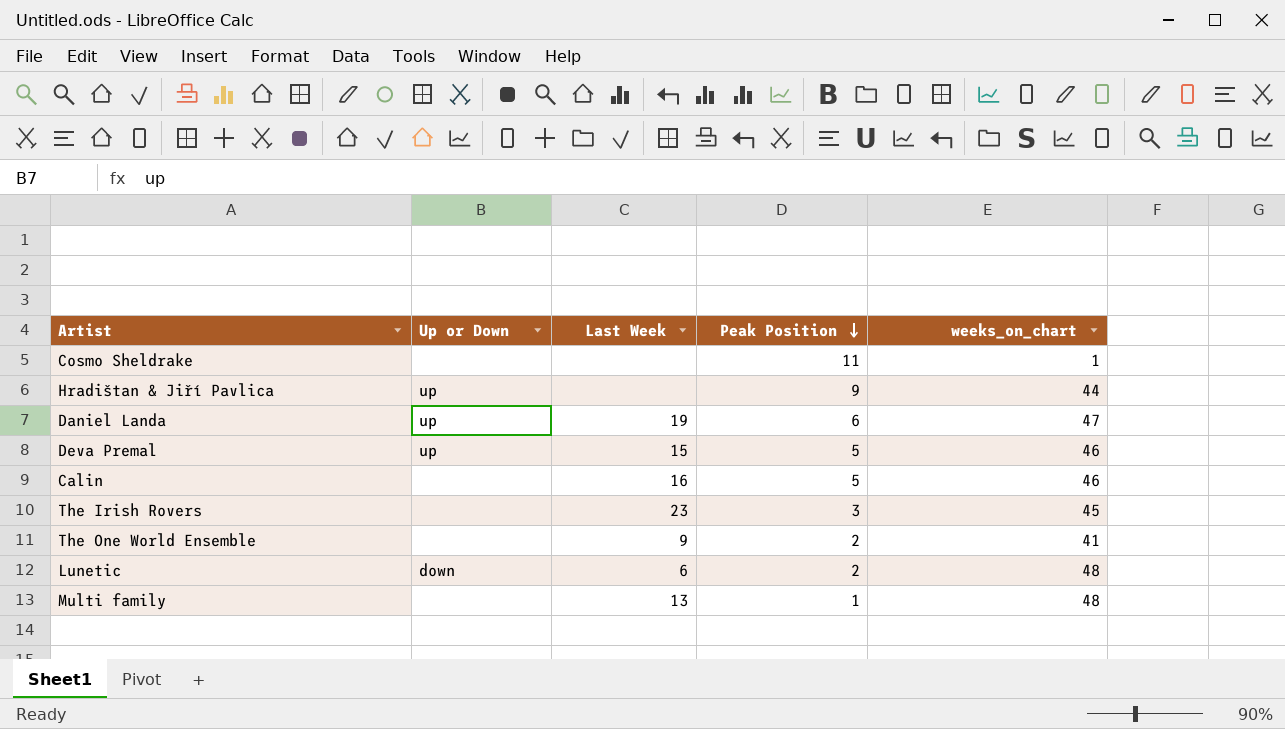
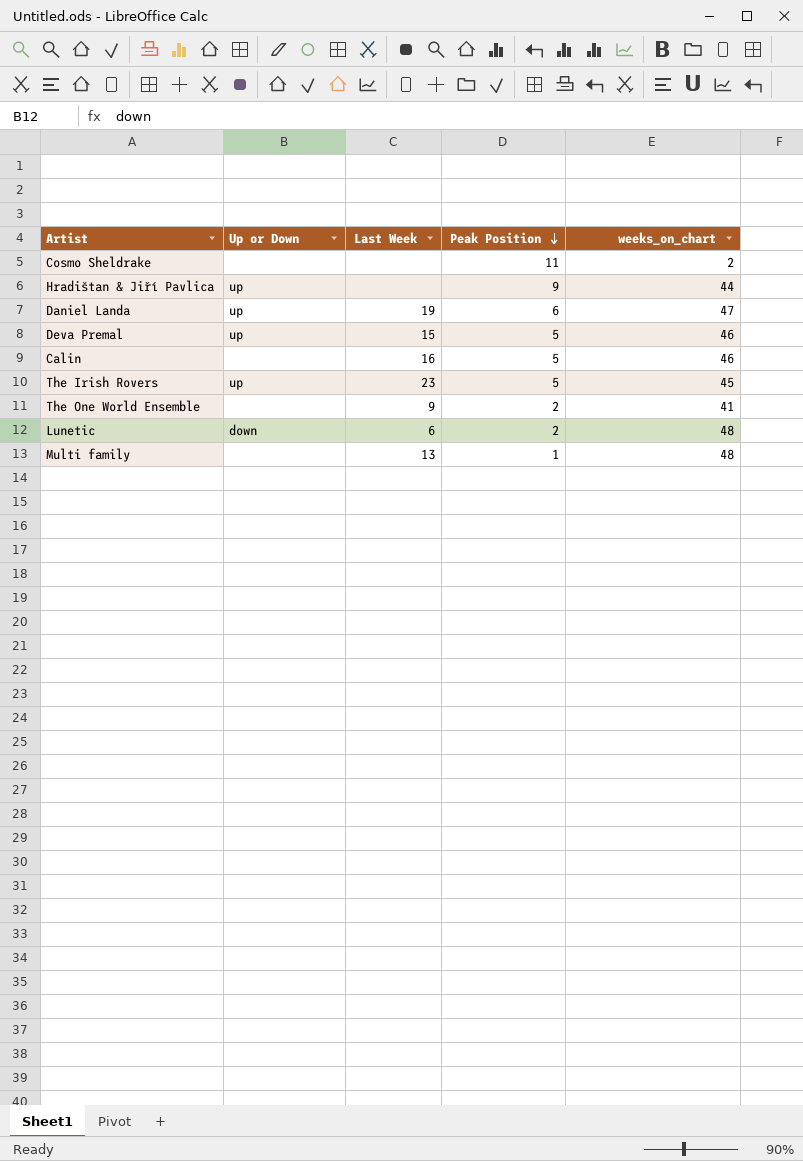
Cosmo Sheldrake | weeks_on_chart: 1 -> 2
The Irish Rovers | Up or Down: none -> up
The Irish Rovers | Peak Position: 3 -> 5

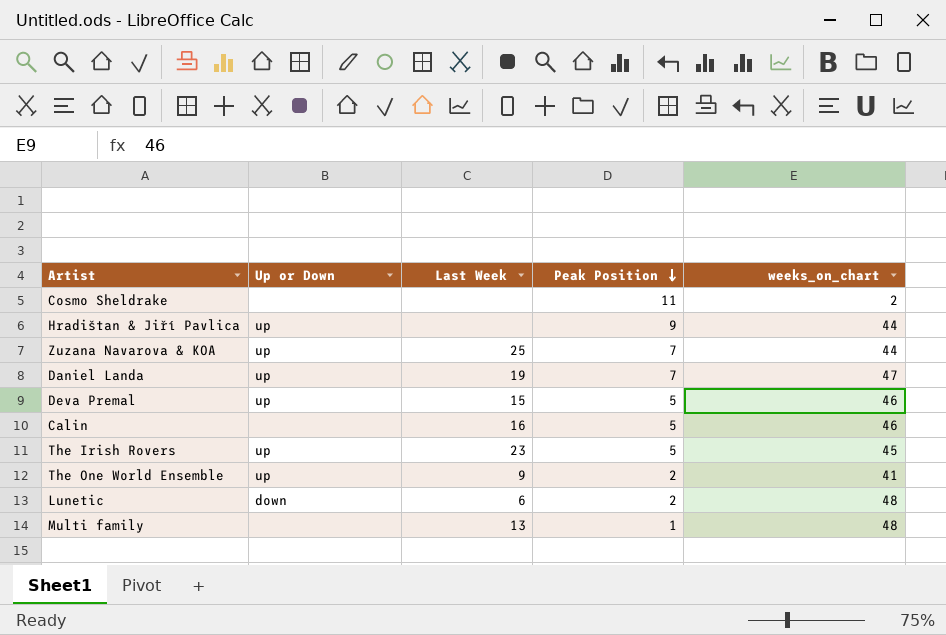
row Zuzana Navarova & KOA: none -> up | 25 | 7 | 44
Daniel Landa | Peak Position: 6 -> 7
The One World Ensemble | Up or Down: none -> up

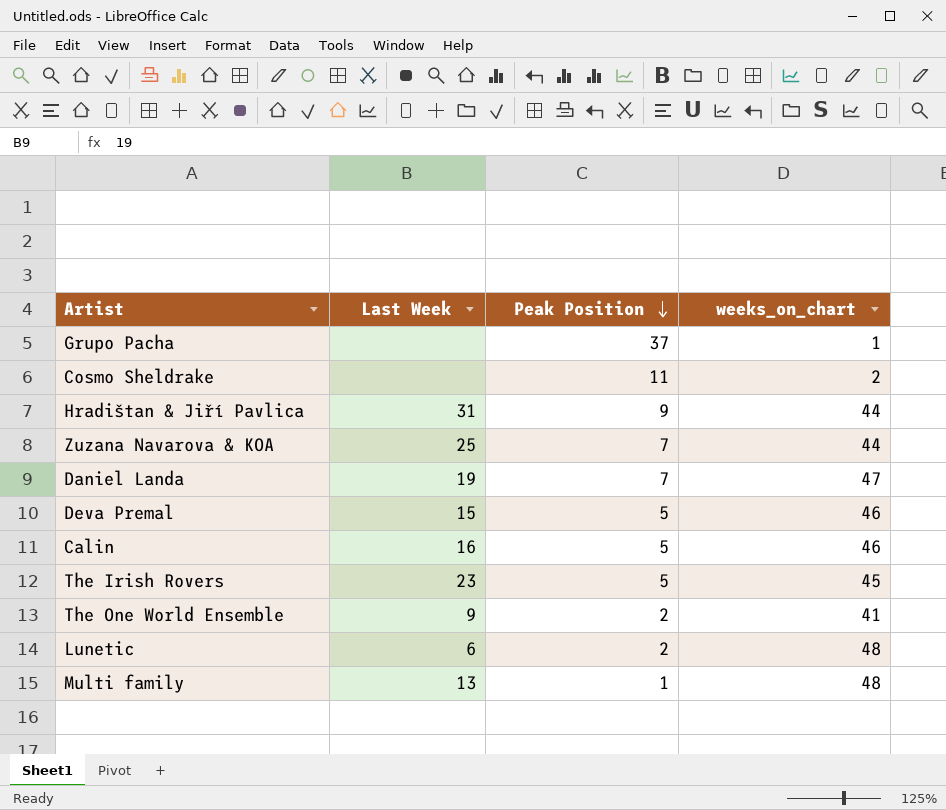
column Up or Down | position: 2 -> none
row Grupo Pacha: none -> none | 37 | 1
Hradištan & Jiří Pavlica | Last Week: none -> 31

